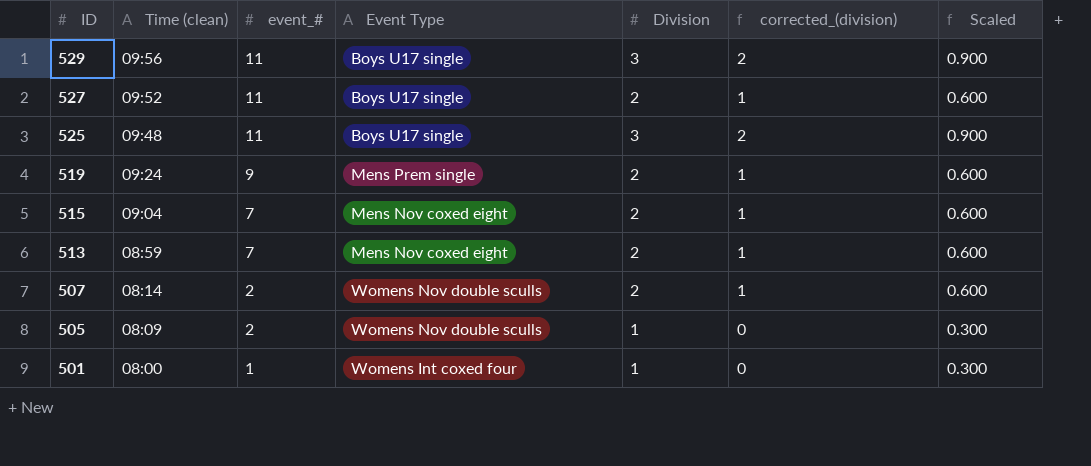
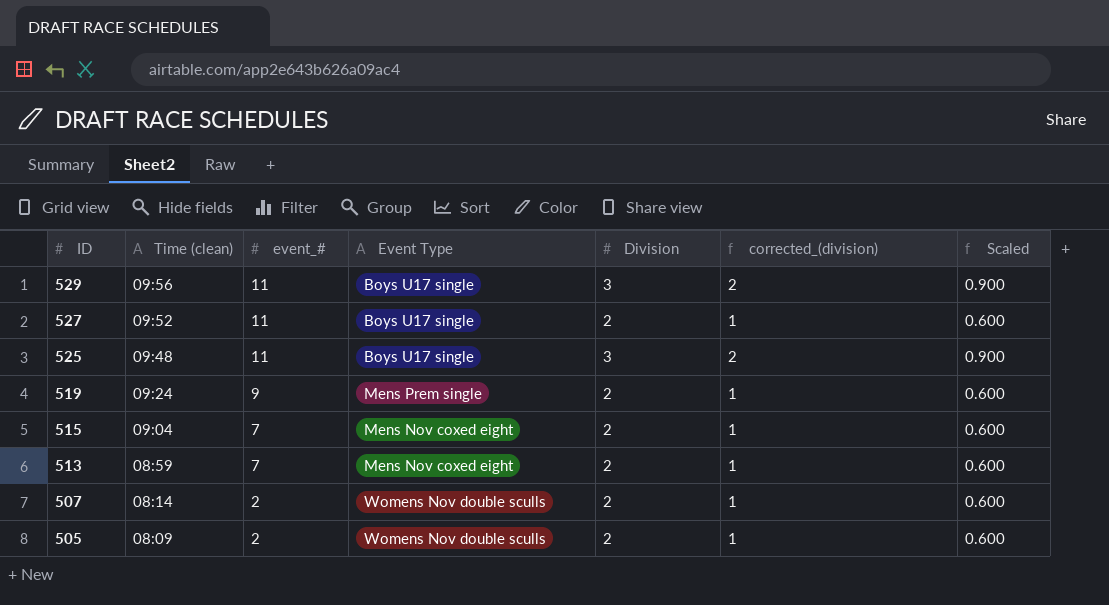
row 501: 08:00 | 1 | Womens Int coxed four | 1 | 0 | 0.300 -> none
505 | Division: 1 -> 2
505 | corrected_(division): 0 -> 1
505 | Scaled: 0.300 -> 0.600

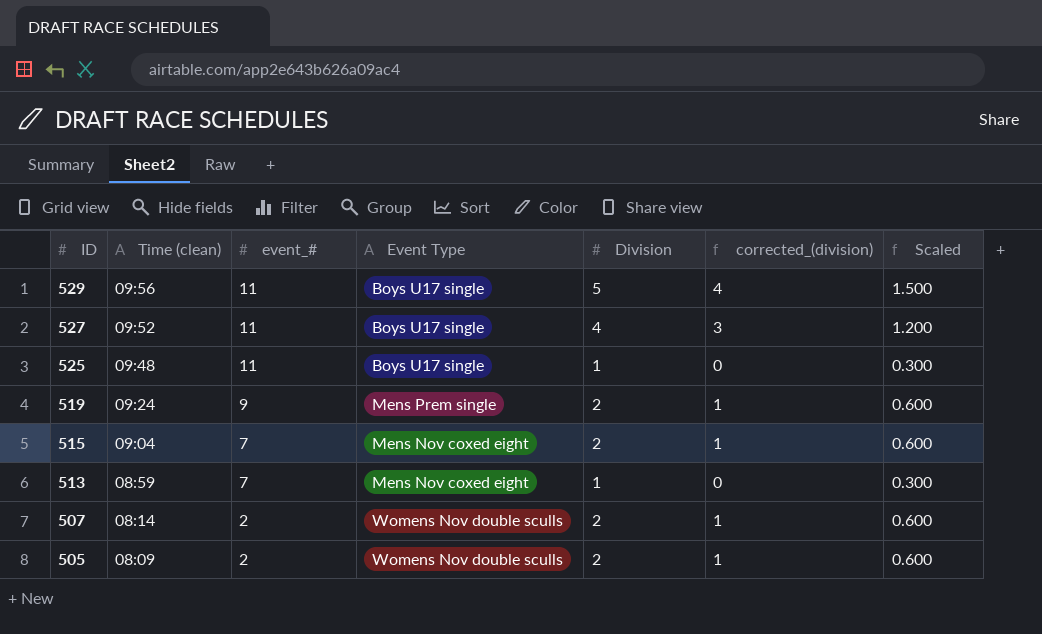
529 | Division: 3 -> 5
529 | corrected_(division): 2 -> 4
529 | Scaled: 0.900 -> 1.500
527 | Division: 2 -> 4
527 | corrected_(division): 1 -> 3
527 | Scaled: 0.600 -> 1.200
525 | Division: 3 -> 1
525 | corrected_(division): 2 -> 0
525 | Scaled: 0.900 -> 0.300
513 | Division: 2 -> 1
513 | corrected_(division): 1 -> 0
513 | Scaled: 0.600 -> 0.300

